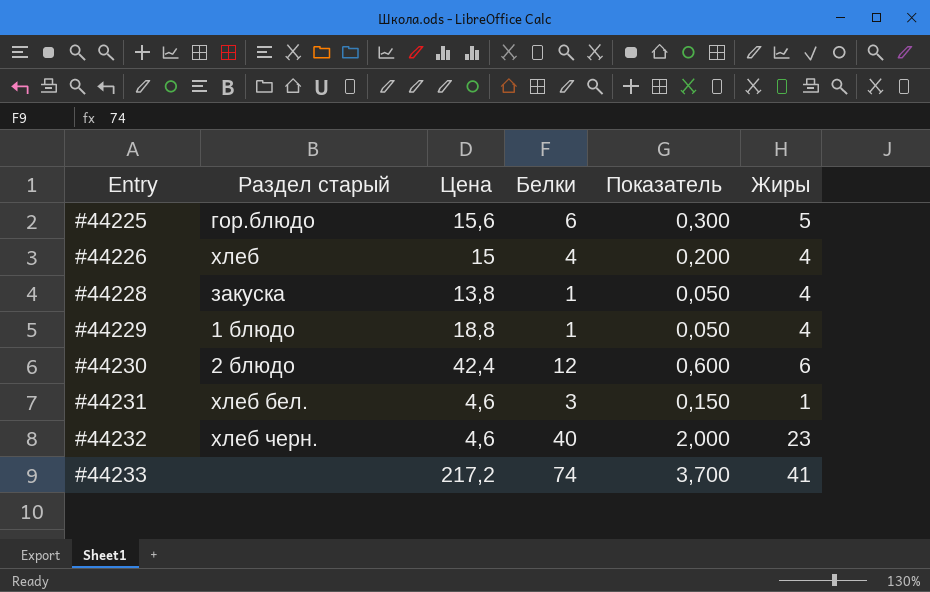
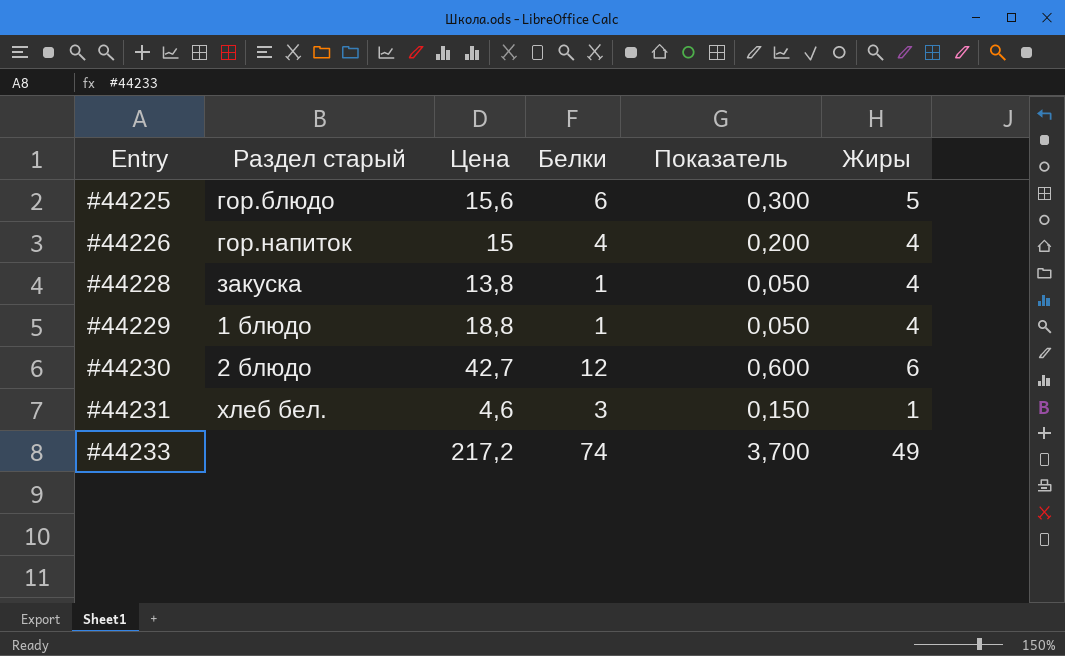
row #44232: хлеб черн. | 4,6 | 40 | 2,000 | 23 -> none
#44226 | Раздел старый: хлеб -> гор.напиток
#44230 | Цена: 42,4 -> 42,7
#44233 | Жиры: 41 -> 49

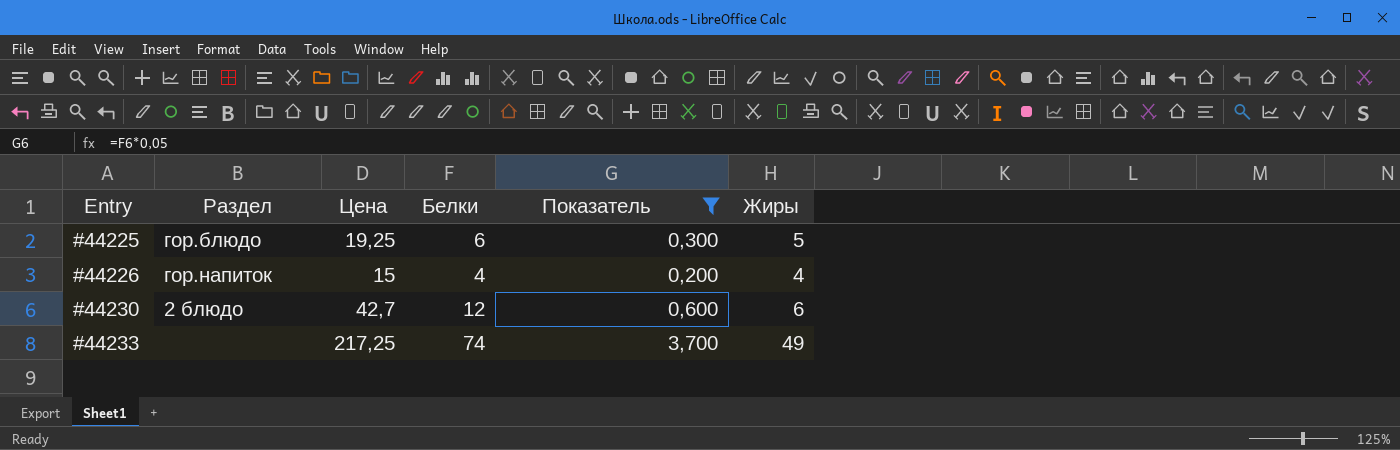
filter: none -> Показатель >= 0,200
column name: Раздел старый -> Раздел
#44225 | Цена: 15,6 -> 19,25
#44233 | Цена: 217,2 -> 217,25

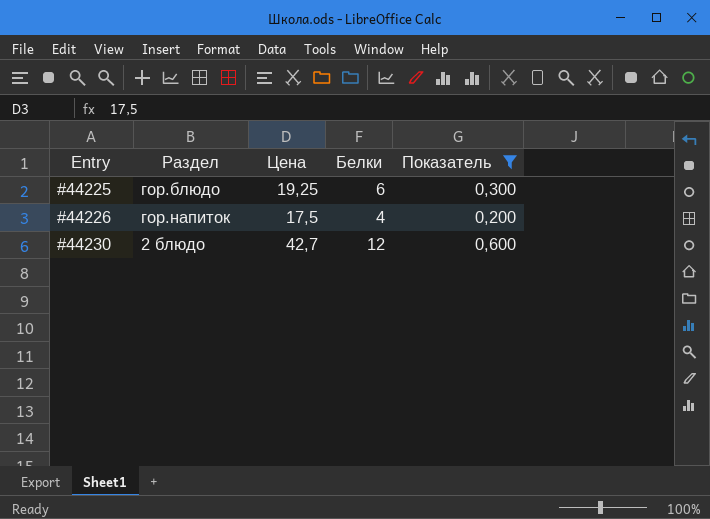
column Жиры | position: 6 -> none
row #44233: none | 217,25 | 74 | 3,700 | 49 -> none
#44226 | Цена: 15 -> 17,5

